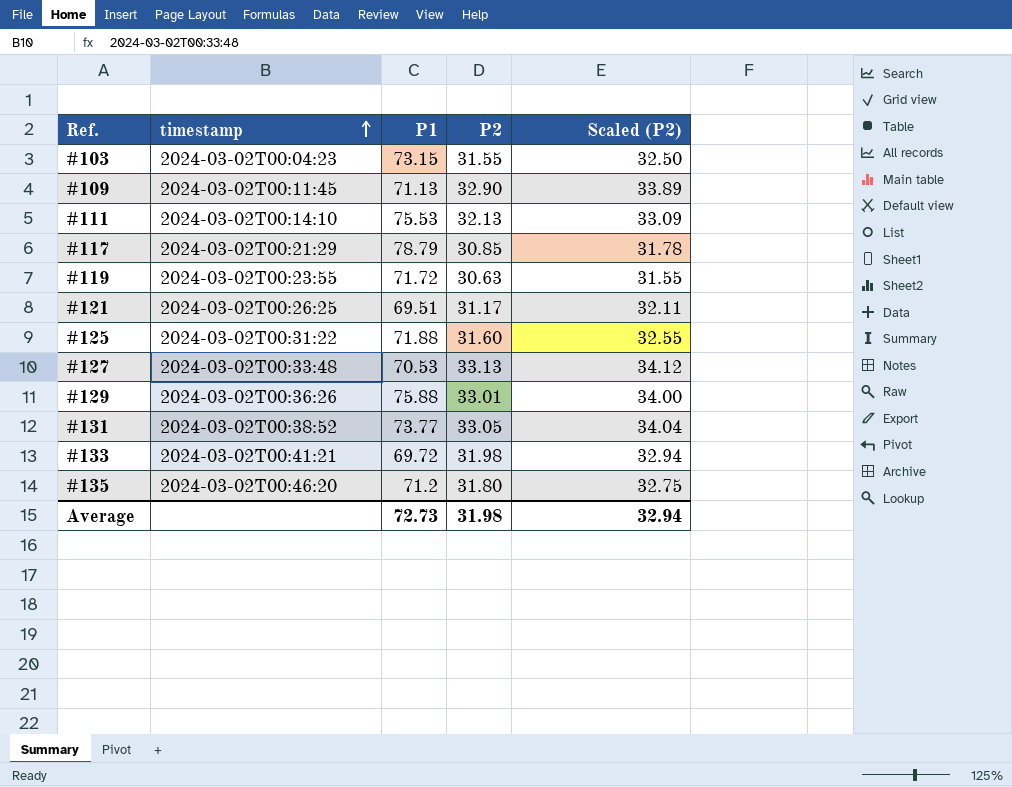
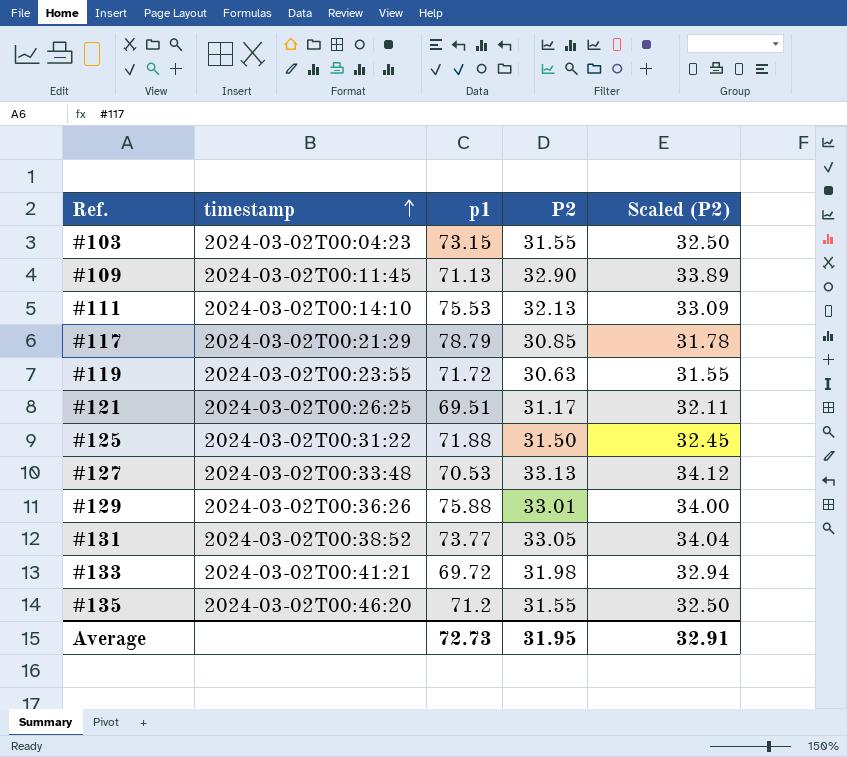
column name: P1 -> p1
#125 | P2: 31.60 -> 31.50
#125 | Scaled (P2): 32.55 -> 32.45
#135 | P2: 31.80 -> 31.55
#135 | Scaled (P2): 32.75 -> 32.50
Average | P2: 31.98 -> 31.95
Average | Scaled (P2): 32.94 -> 32.91

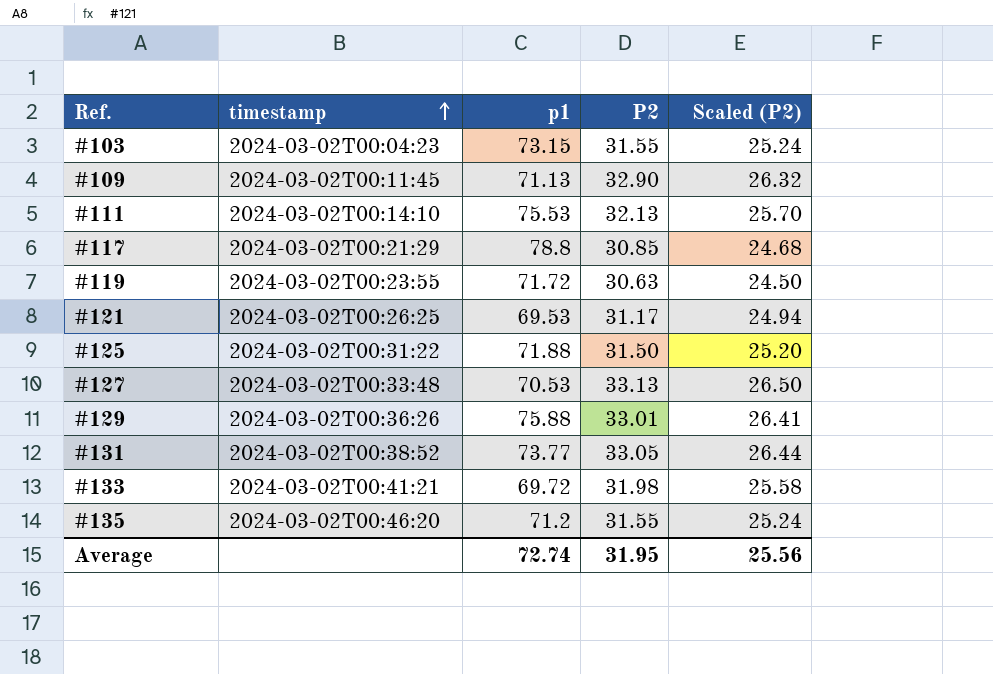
column Scaled (P2) | formula: [P2] * 1.03 -> [P2] * 0.8
#117 | p1: 78.79 -> 78.8
#121 | p1: 69.51 -> 69.53
Average | p1: 72.73 -> 72.74
Average | Scaled (P2): 32.91 -> 25.56

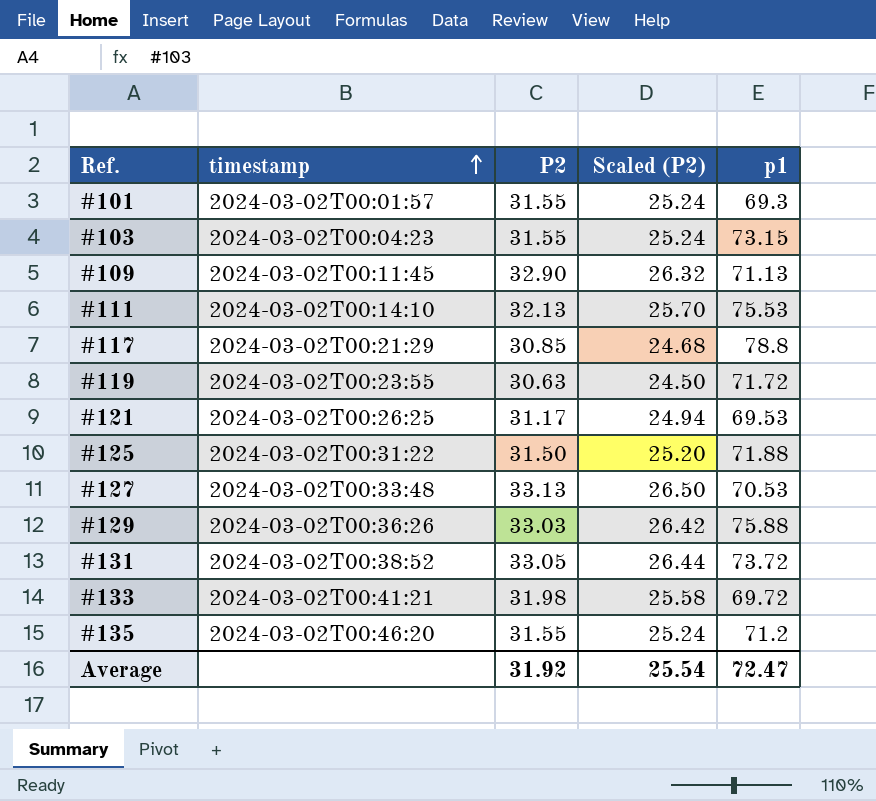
column p1 | position: 3 -> 5
row #101: none -> 2024-03-02T00:01:57 | 31.55 | 25.24 | 69.3
#129 | P2: 33.01 -> 33.03
#129 | Scaled (P2): 26.41 -> 26.42
#131 | p1: 73.77 -> 73.72
Average | P2: 31.95 -> 31.92
Average | Scaled (P2): 25.56 -> 25.54
Average | p1: 72.74 -> 72.47

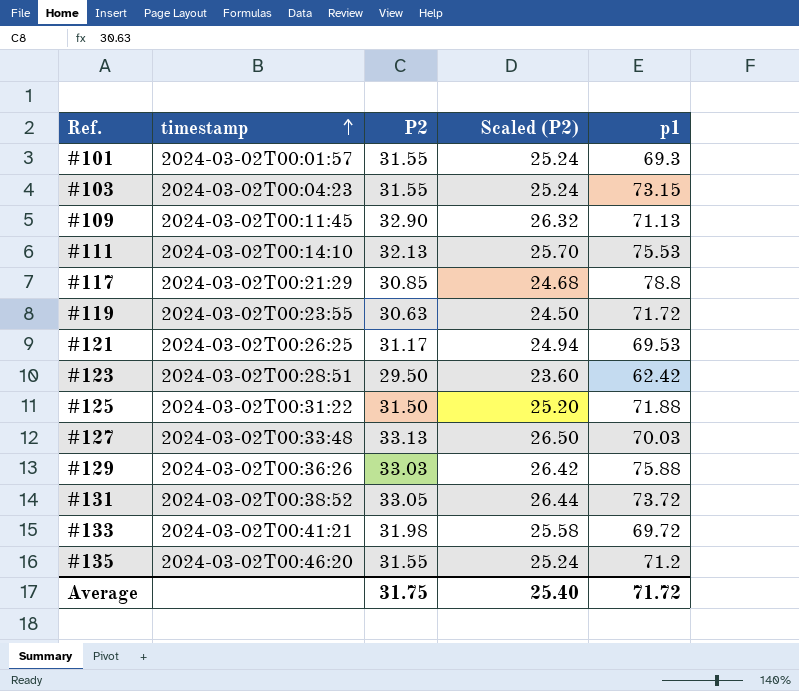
row #123: none -> 2024-03-02T00:28:51 | 29.50 | 23.60 | 62.42
#127 | p1: 70.53 -> 70.03
Average | P2: 31.92 -> 31.75
Average | Scaled (P2): 25.54 -> 25.40
Average | p1: 72.47 -> 71.72

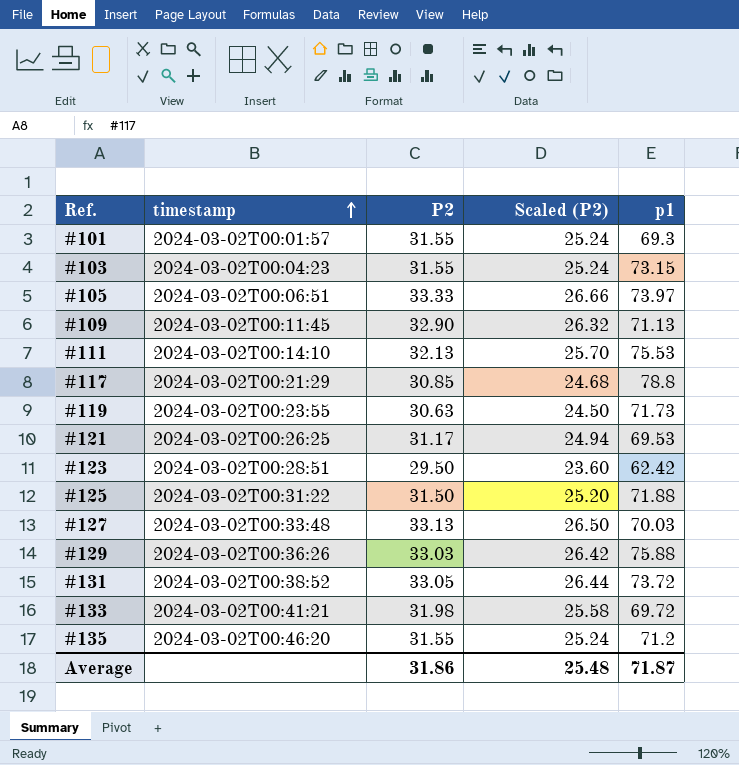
row #105: none -> 2024-03-02T00:06:51 | 33.33 | 26.66 | 73.97
#119 | p1: 71.72 -> 71.73
Average | P2: 31.75 -> 31.86
Average | Scaled (P2): 25.40 -> 25.48
Average | p1: 71.72 -> 71.87

